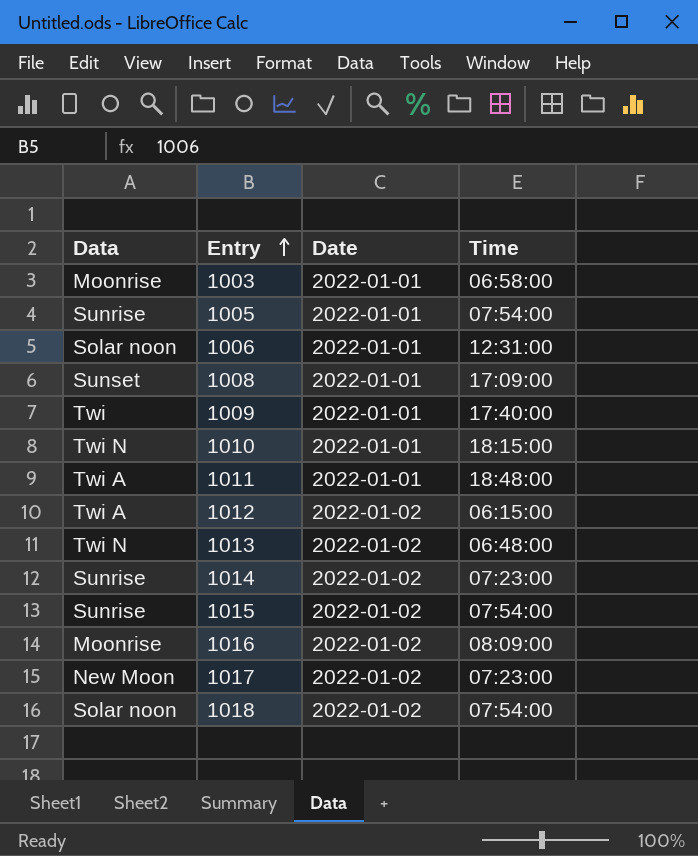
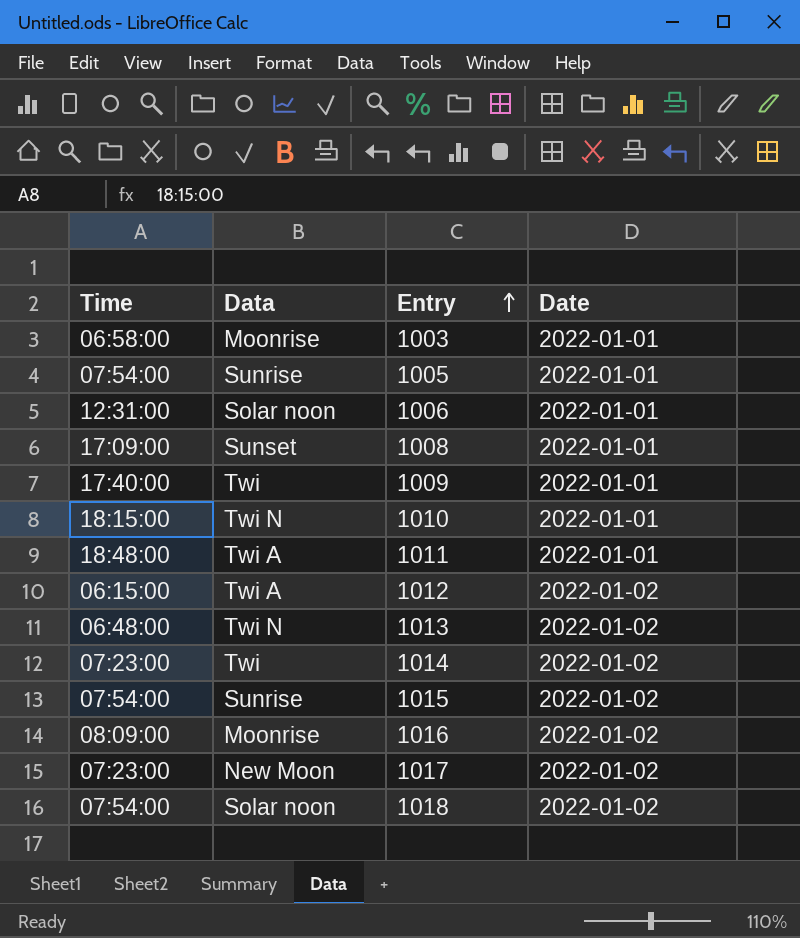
column Time | position: 4 -> 1
1014 | Data: Sunrise -> Twi

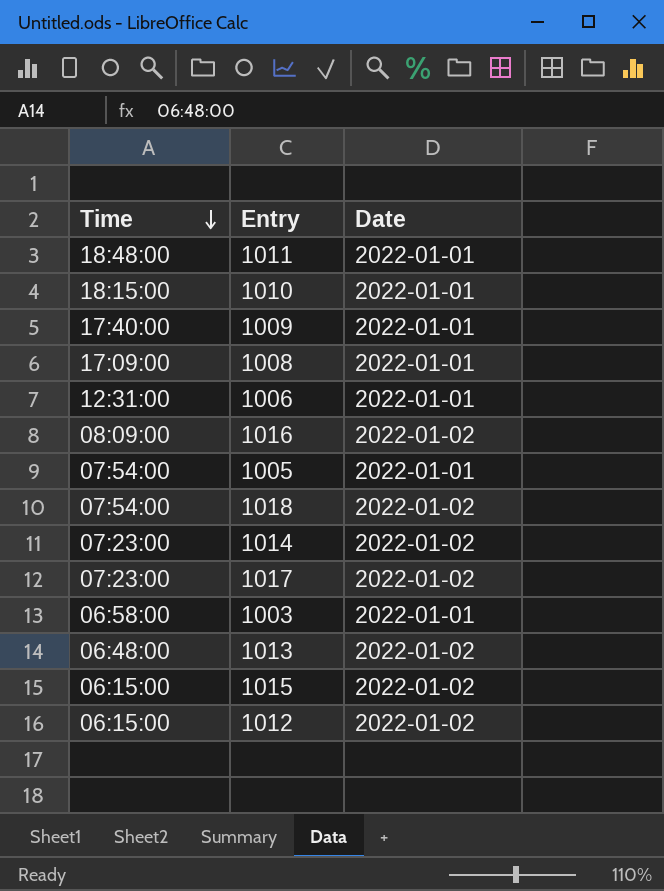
row order: Entry ascending -> Time descending
column Data | position: 2 -> none
1015 | Time: 07:54:00 -> 06:15:00

